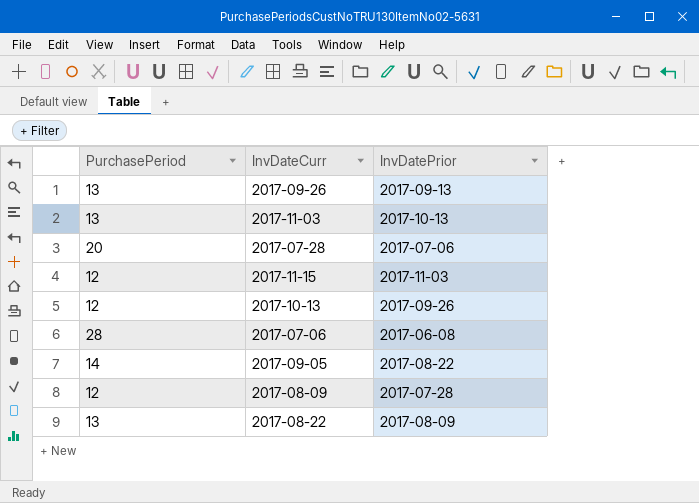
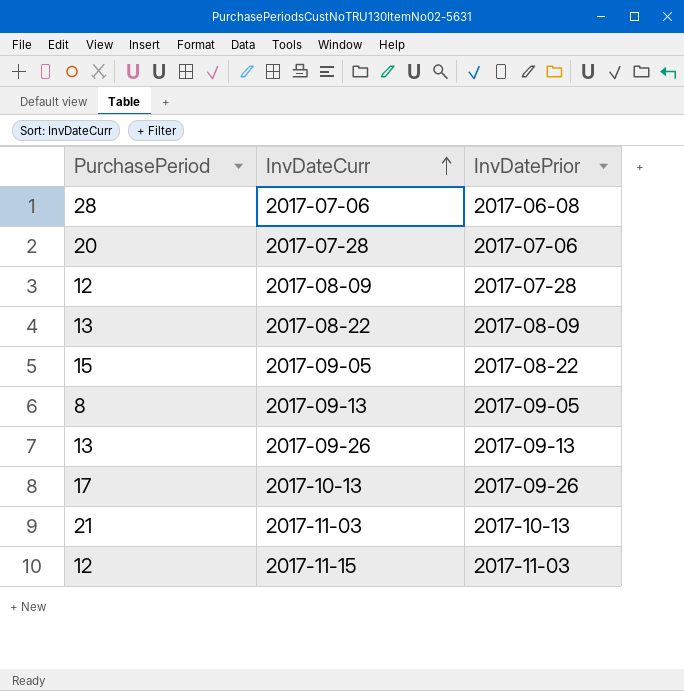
row order: none -> InvDateCurr ascending
2017-09-05 | PurchasePeriod: 14 -> 15
row 2017-09-13: none -> 8 | 2017-09-05
2017-10-13 | PurchasePeriod: 12 -> 17
2017-11-03 | PurchasePeriod: 13 -> 21

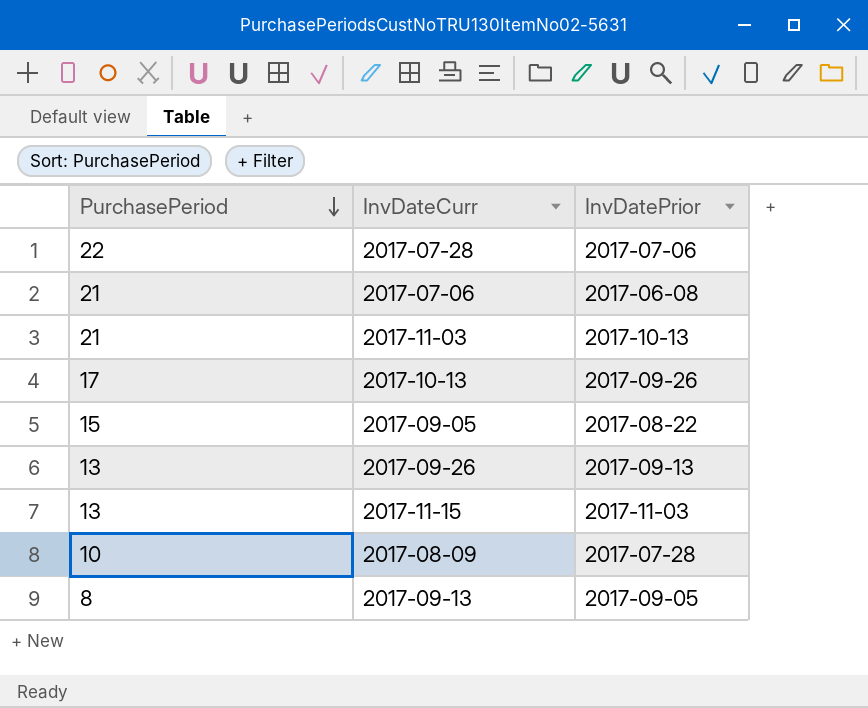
row order: InvDateCurr ascending -> PurchasePeriod descending
row 2017-08-22: 13 | 2017-08-09 -> none
2017-07-28 | PurchasePeriod: 20 -> 22
2017-07-06 | PurchasePeriod: 28 -> 21
2017-11-15 | PurchasePeriod: 12 -> 13
2017-08-09 | PurchasePeriod: 12 -> 10

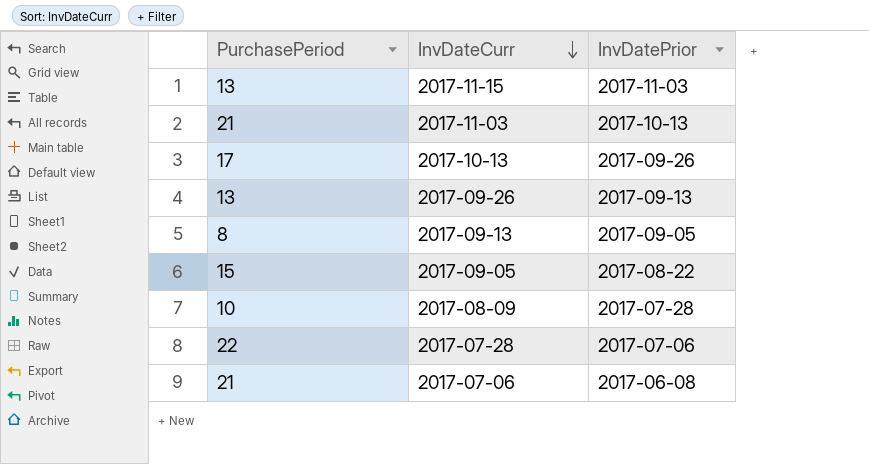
row order: PurchasePeriod descending -> InvDateCurr descending

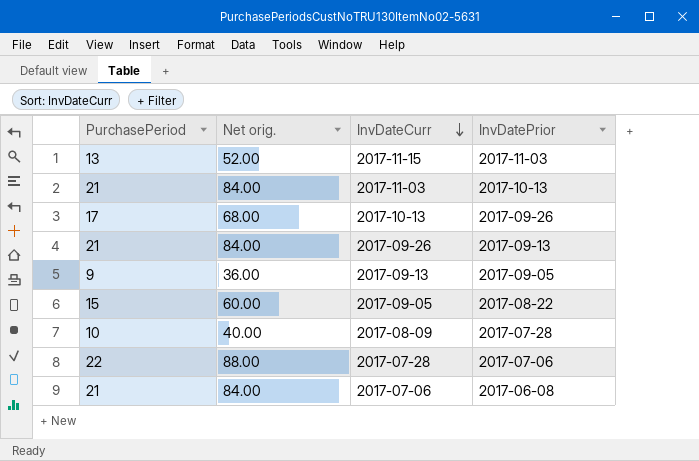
column Net orig. | formula: none -> [PurchasePeriod] * 4
2017-09-26 | PurchasePeriod: 13 -> 21
2017-09-13 | PurchasePeriod: 8 -> 9

